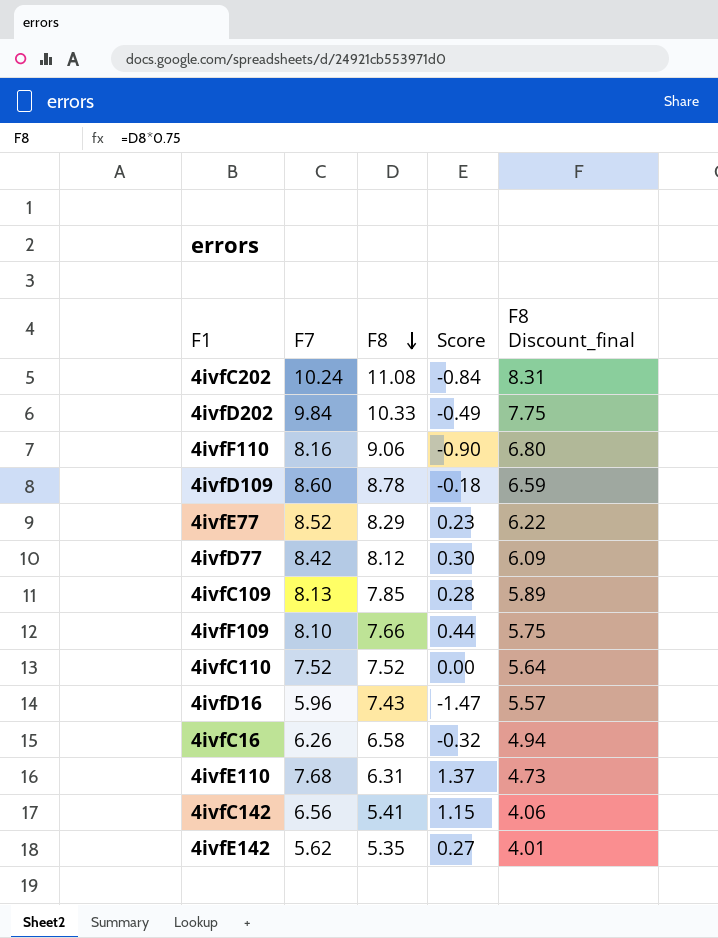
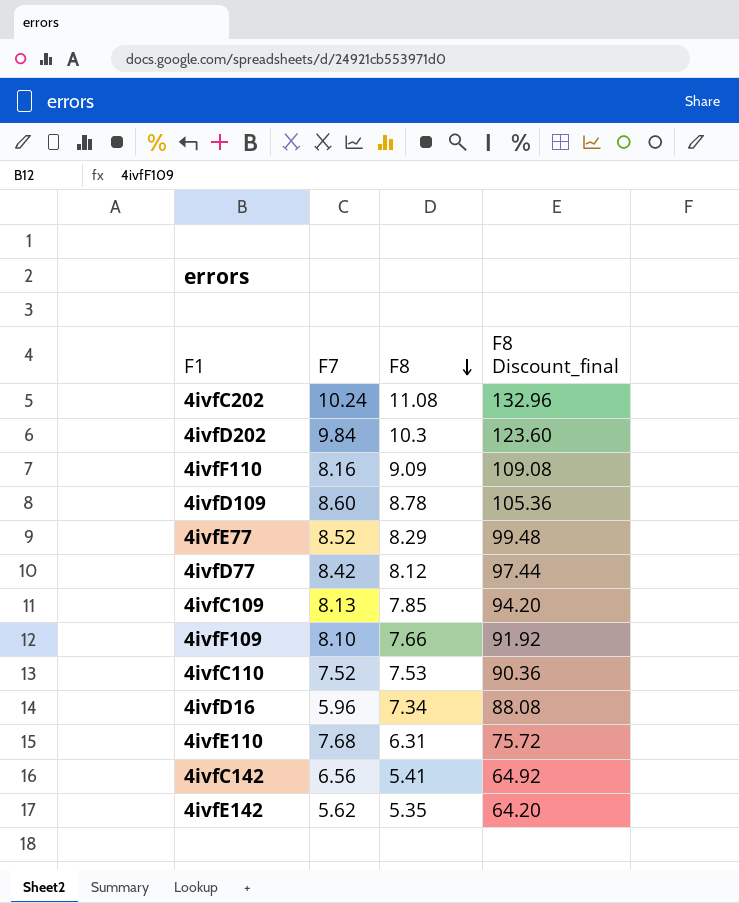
column Score | formula: [F7] - [F8] -> none
column F8 Discount_final | formula: [F8] * 0.75 -> [F8] * 12
row 4ivfC16: 6.26 | 6.58 | -0.32 | 4.94 -> none
4ivfD202 | F8: 10.33 -> 10.3
4ivfF110 | F8: 9.06 -> 9.09
4ivfC110 | F8: 7.52 -> 7.53
4ivfD16 | F8: 7.43 -> 7.34

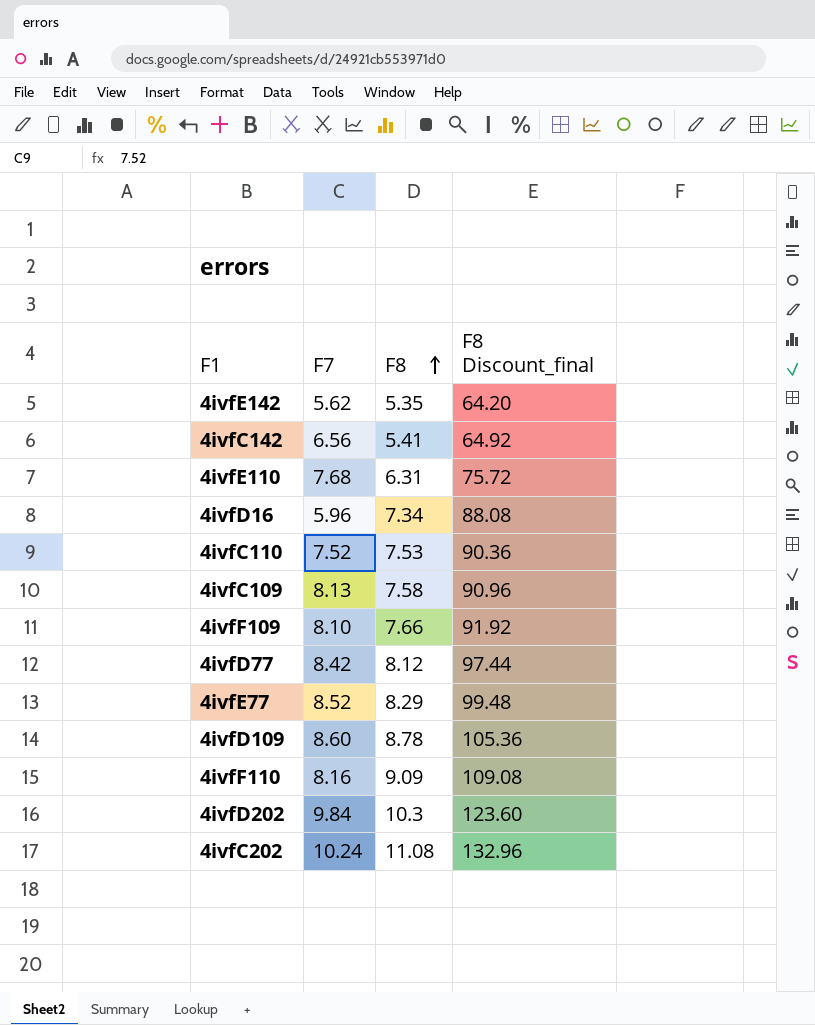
row order: F8 descending -> F8 ascending
4ivfC109 | F8: 7.85 -> 7.58
4ivfC109 | F8 Discount_final: 94.20 -> 90.96

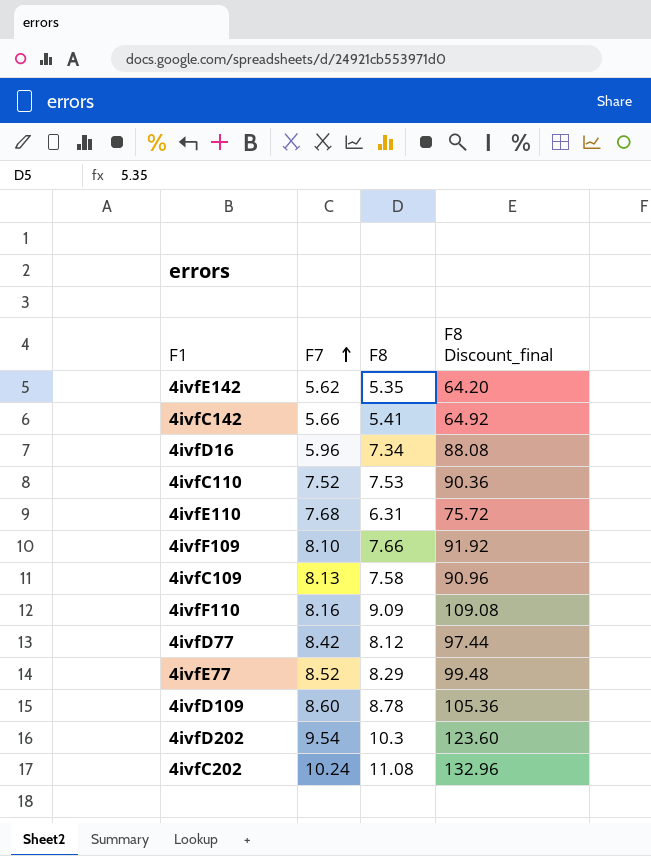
row order: F8 ascending -> F7 ascending
4ivfC142 | F7: 6.56 -> 5.66
4ivfD202 | F7: 9.84 -> 9.54

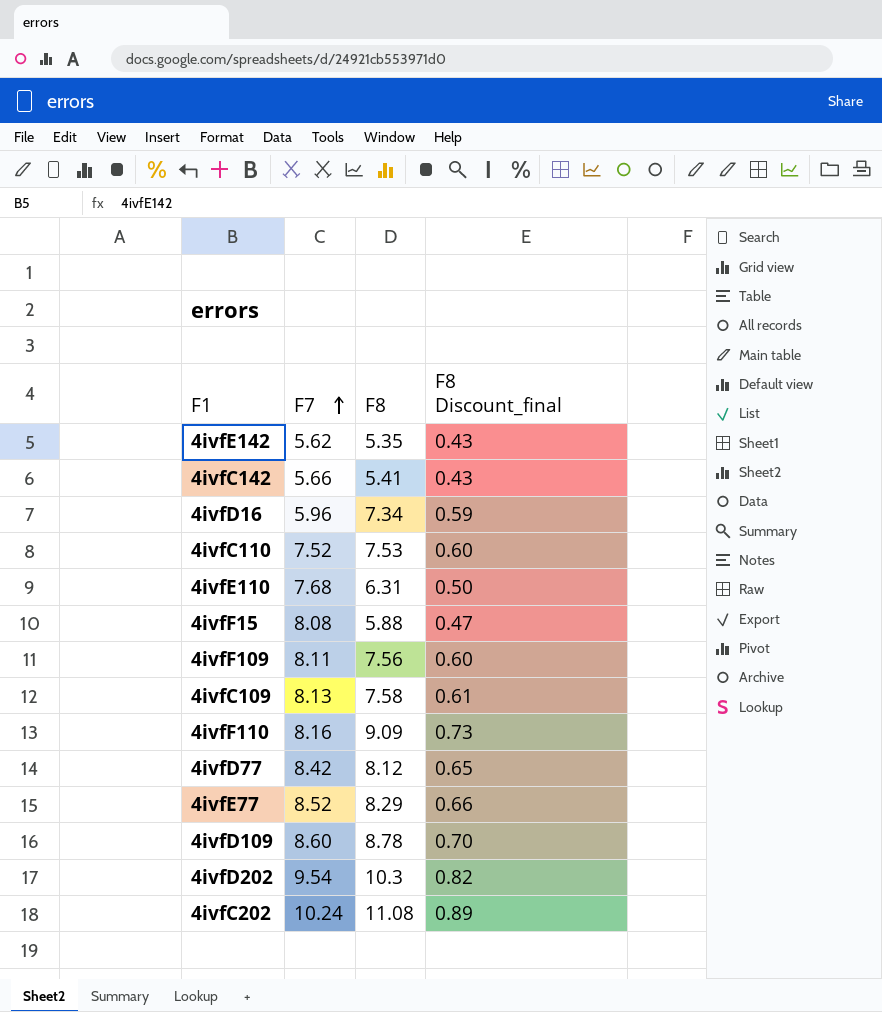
column F8 Discount_final | formula: [F8] * 12 -> [F8] * 0.08
row 4ivfF15: none -> 8.08 | 5.88 | 0.47
4ivfF109 | F7: 8.10 -> 8.11
4ivfF109 | F8: 7.66 -> 7.56

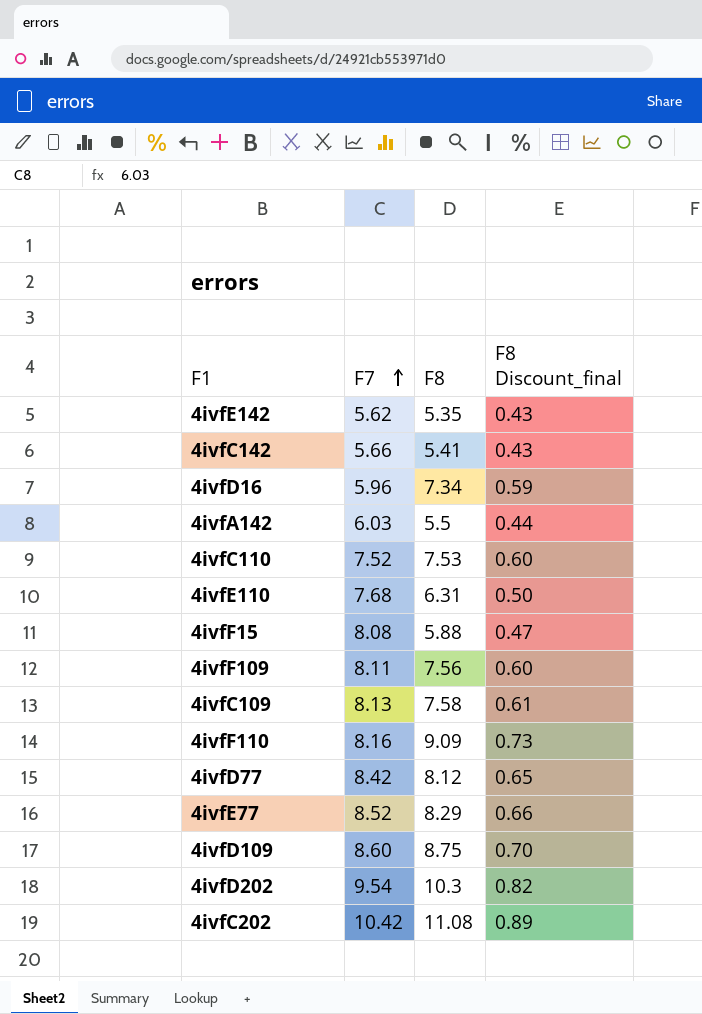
row 4ivfA142: none -> 6.03 | 5.5 | 0.44
4ivfD109 | F8: 8.78 -> 8.75
4ivfC202 | F7: 10.24 -> 10.42

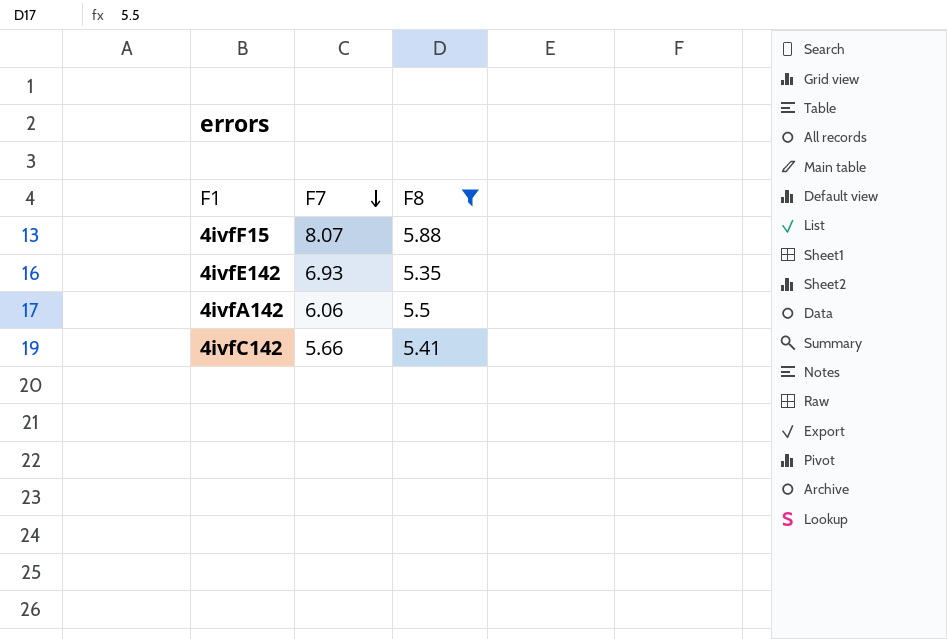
filter: none -> F8 <= 5.88
row order: F7 ascending -> F7 descending
column F8 Discount_final | formula: [F8] * 0.08 -> none
4ivfF15 | F7: 8.08 -> 8.07
4ivfE142 | F7: 5.62 -> 6.93
4ivfA142 | F7: 6.03 -> 6.06

